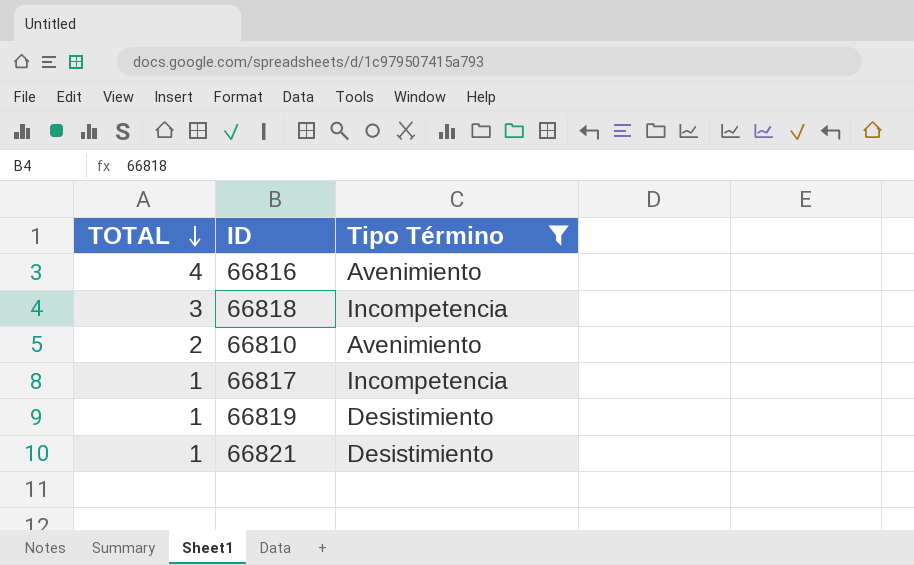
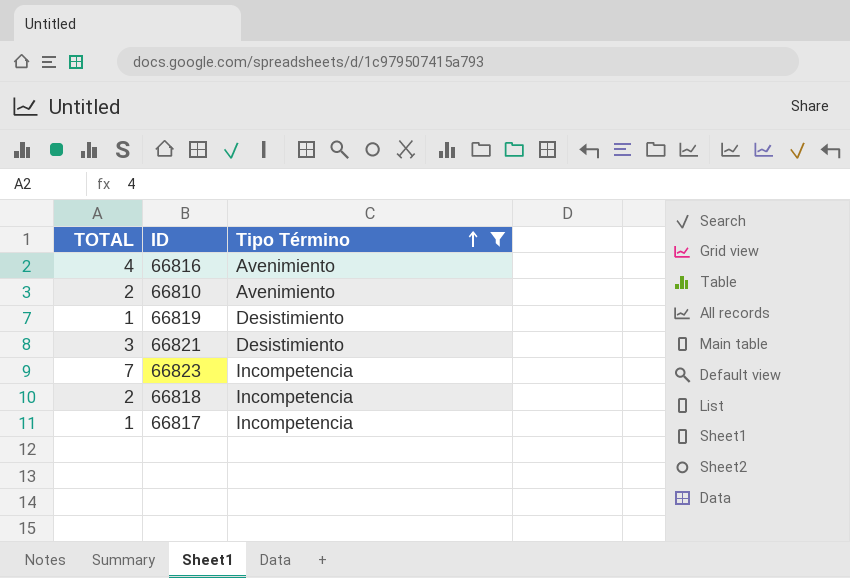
row order: TOTAL descending -> Tipo Término ascending
66821 | TOTAL: 1 -> 3
row 66823: none -> 7 | Incompetencia
66818 | TOTAL: 3 -> 2

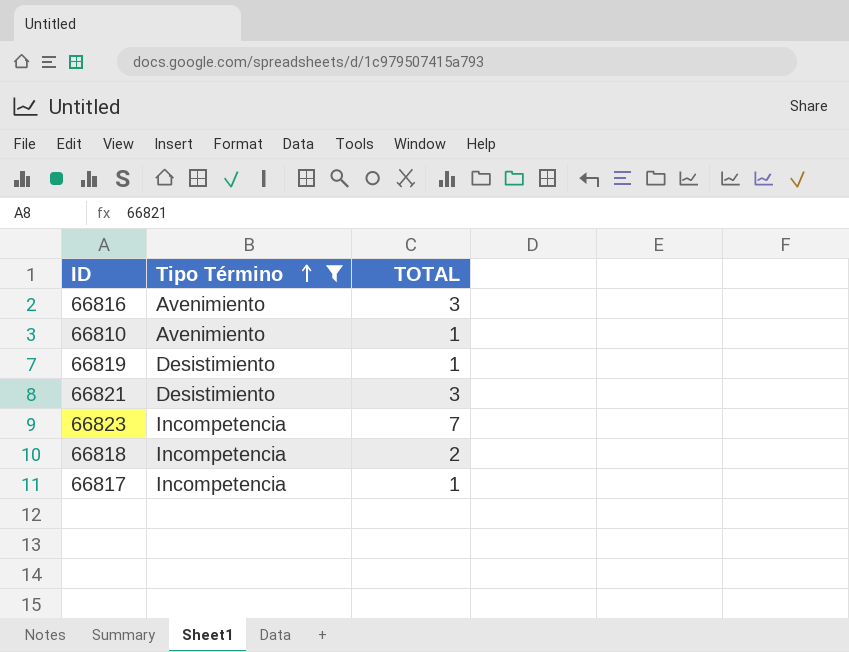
column TOTAL | position: 1 -> 3
66816 | TOTAL: 4 -> 3
66810 | TOTAL: 2 -> 1

